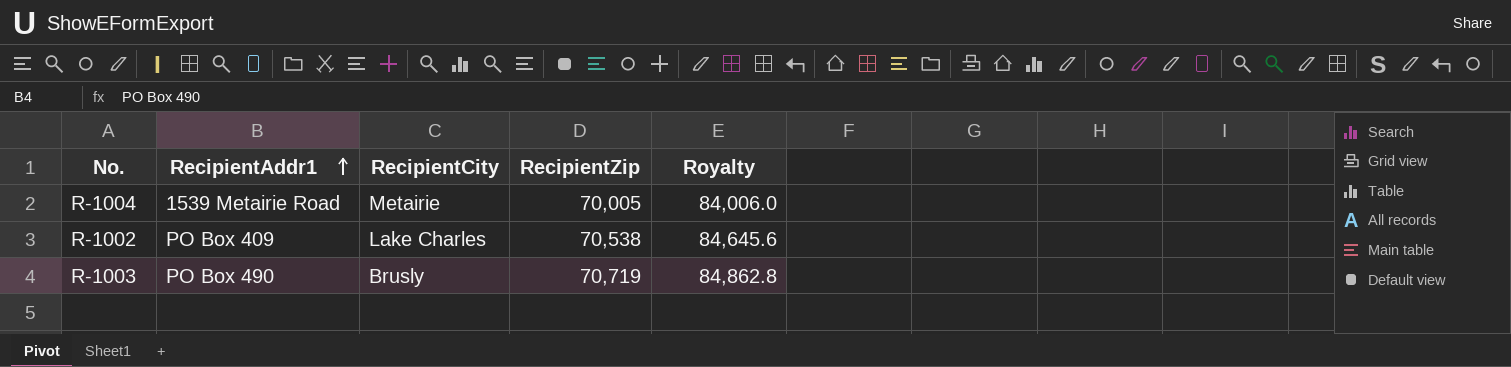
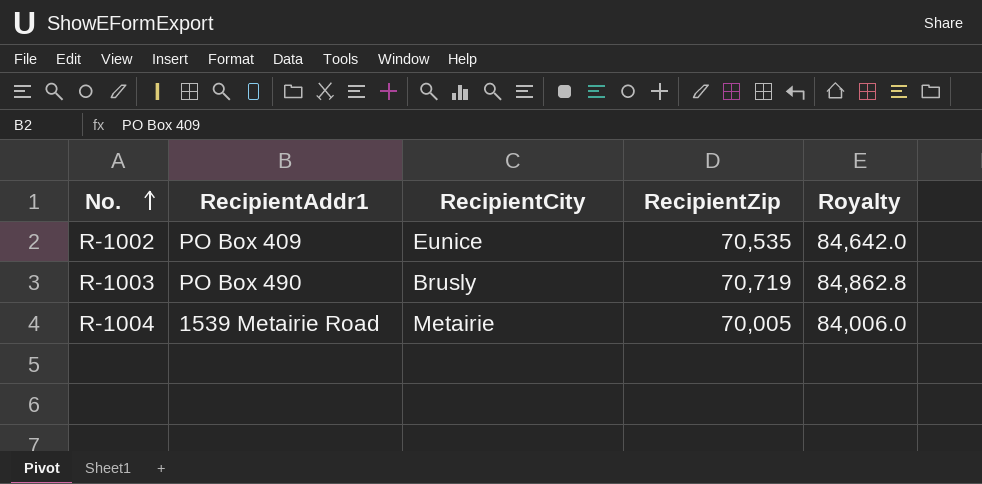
row order: RecipientAddr1 ascending -> No. ascending
R-1002 | RecipientCity: Lake Charles -> Eunice
R-1002 | RecipientZip: 70,538 -> 70,535
R-1002 | Royalty: 84,645.6 -> 84,642.0

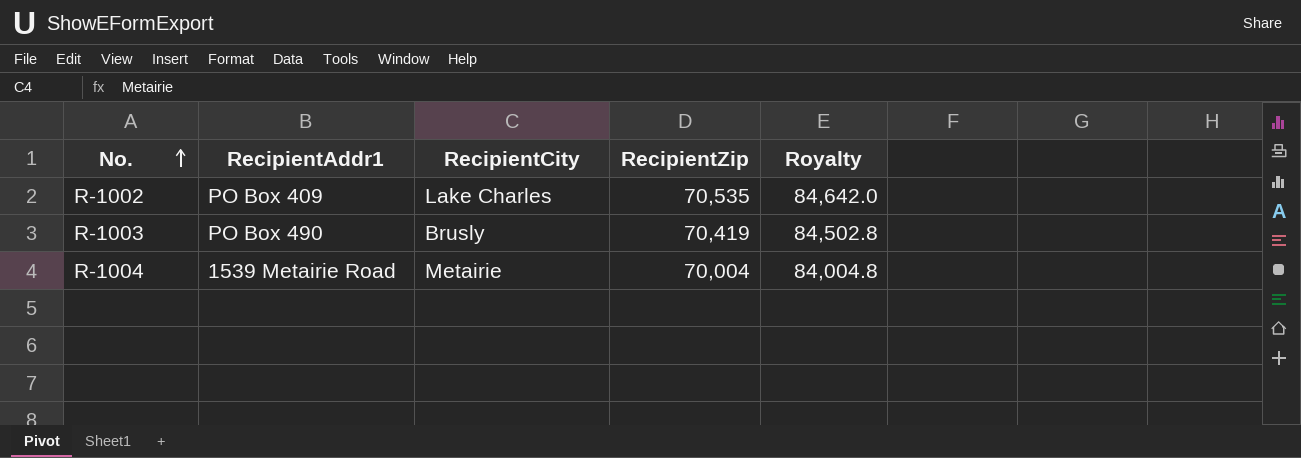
R-1002 | RecipientCity: Eunice -> Lake Charles
R-1003 | RecipientZip: 70,719 -> 70,419
R-1003 | Royalty: 84,862.8 -> 84,502.8
R-1004 | RecipientZip: 70,005 -> 70,004
R-1004 | Royalty: 84,006.0 -> 84,004.8

